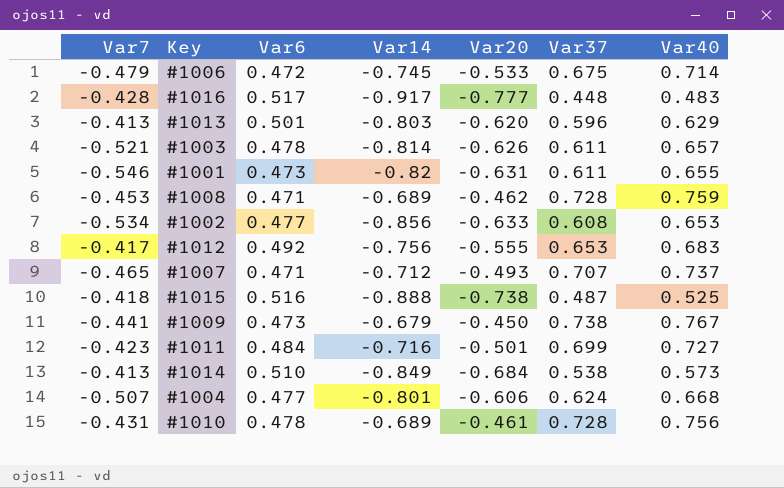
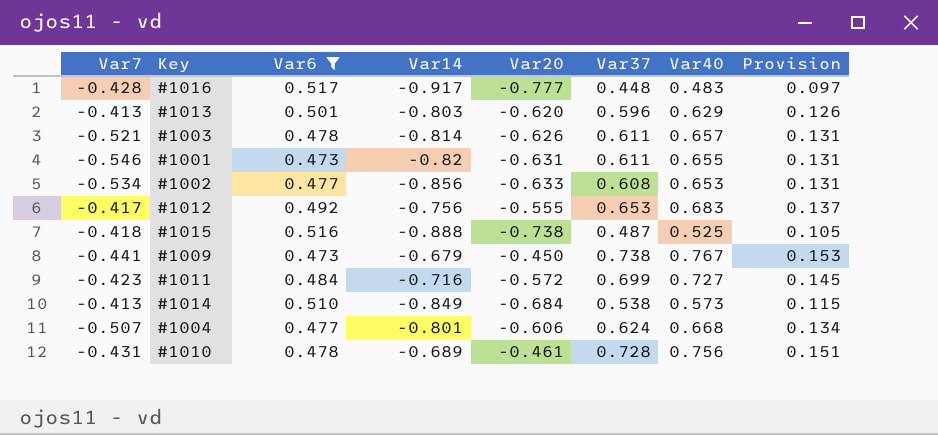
filter: none -> Var6 >= 0.473
column Provision | formula: none -> [Var40] * 0.2
#1011 | Var20: -0.501 -> -0.572

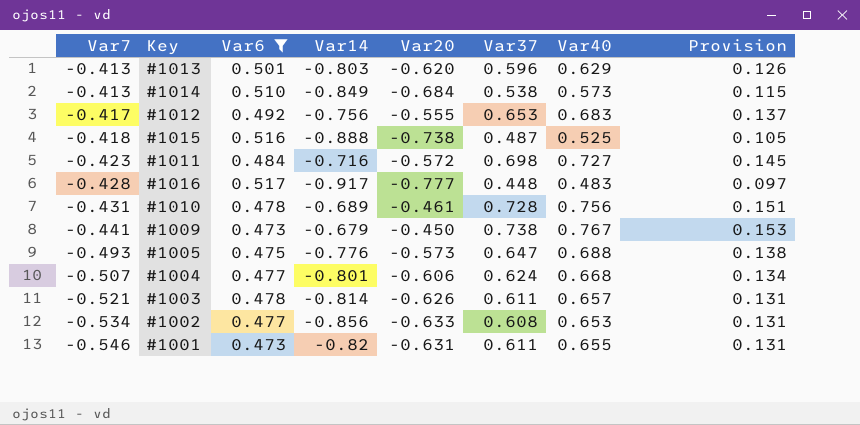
row order: none -> Var7 descending
#1011 | Var37: 0.699 -> 0.698
row #1005: none -> -0.493 | 0.475 | -0.776 | -0.573 | 0.647 | 0.688 | 0.138

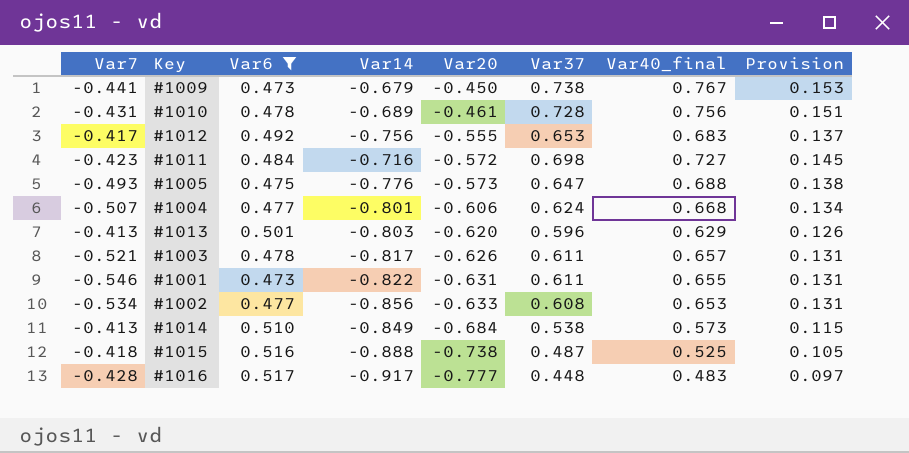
row order: Var7 descending -> Var20 descending
column name: Var40 -> Var40_final
#1003 | Var14: -0.814 -> -0.817
#1001 | Var14: -0.82 -> -0.822

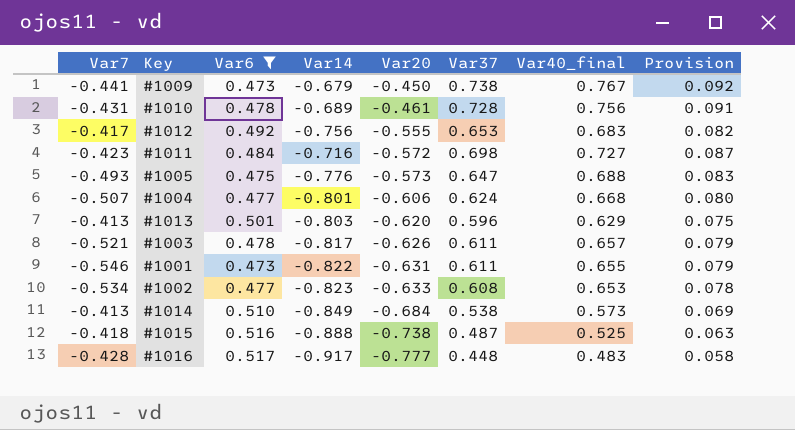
column Provision | formula: [Var40_final] * 0.2 -> [Var40_final] * 0.12
#1002 | Var14: -0.856 -> -0.823

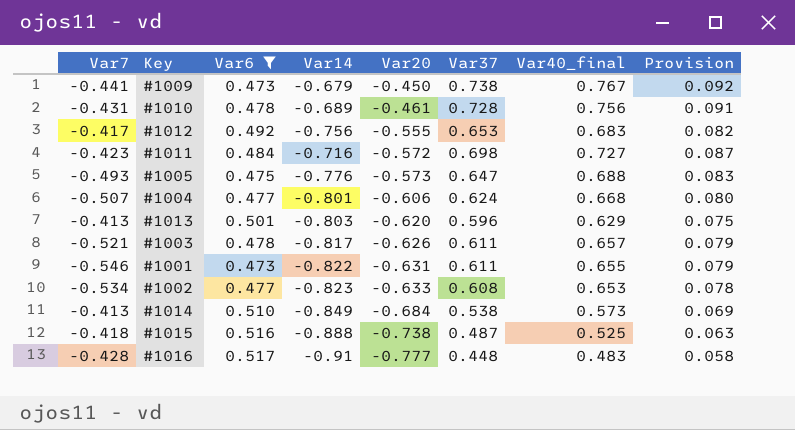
#1016 | Var14: -0.917 -> -0.91

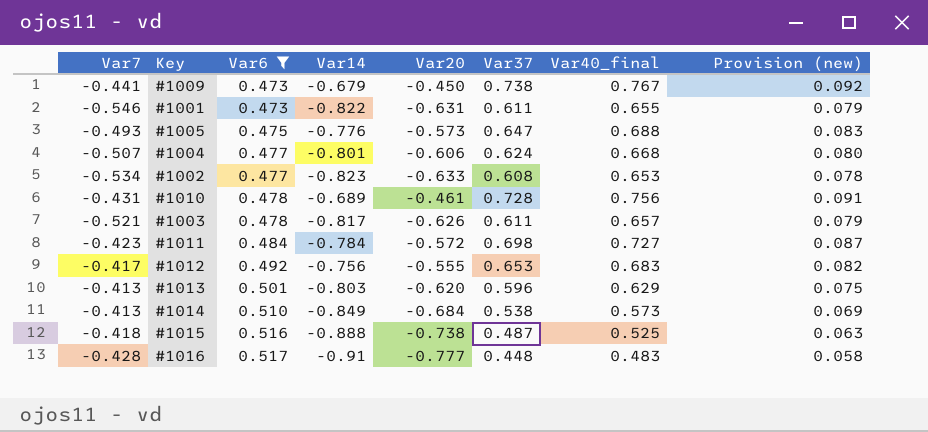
row order: Var20 descending -> Var6 ascending
column name: Provision -> Provision (new)
#1011 | Var14: -0.716 -> -0.784

